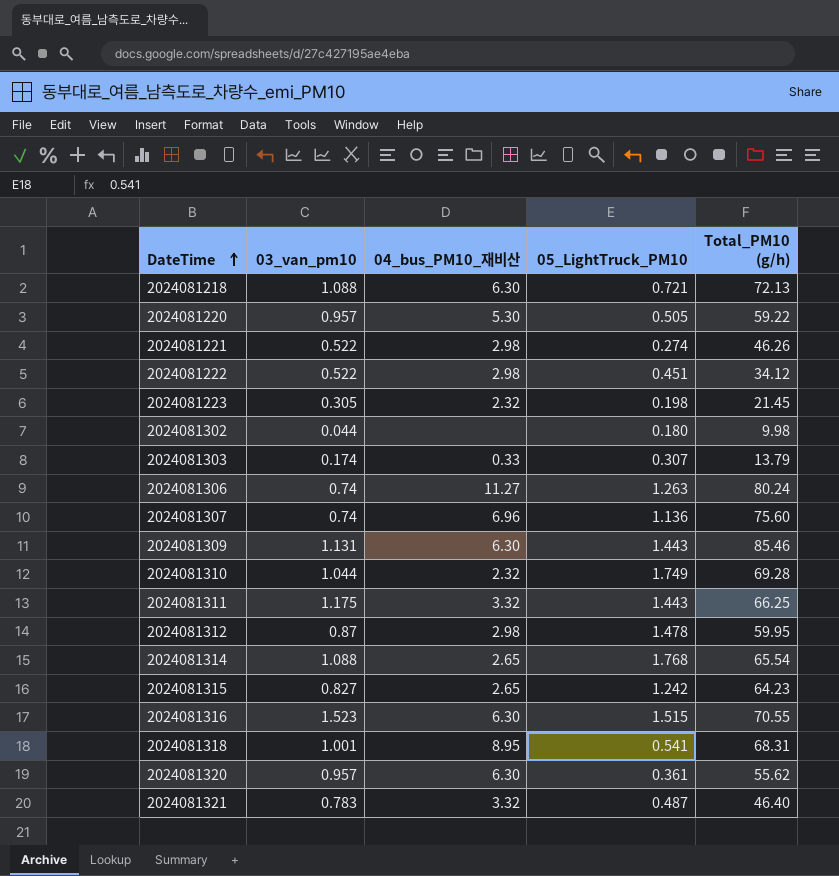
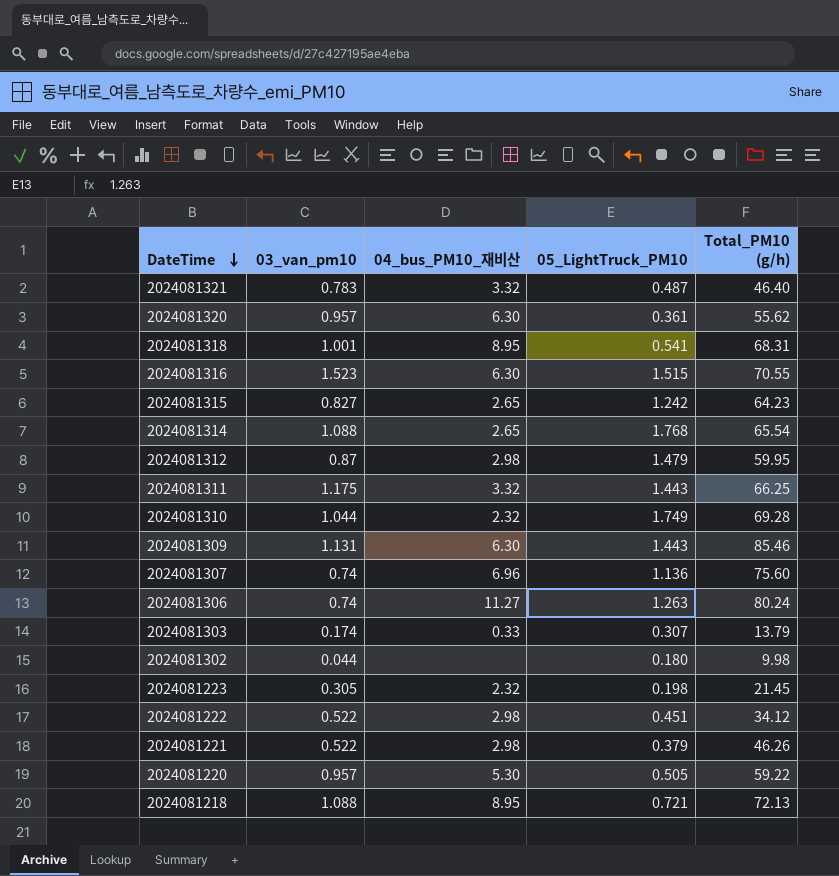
row order: DateTime ascending -> DateTime descending
2024081312 | 05_LightTruck_PM10: 1.478 -> 1.479
2024081221 | 05_LightTruck_PM10: 0.274 -> 0.379
2024081218 | 04_bus_PM10_재비산: 6.30 -> 8.95

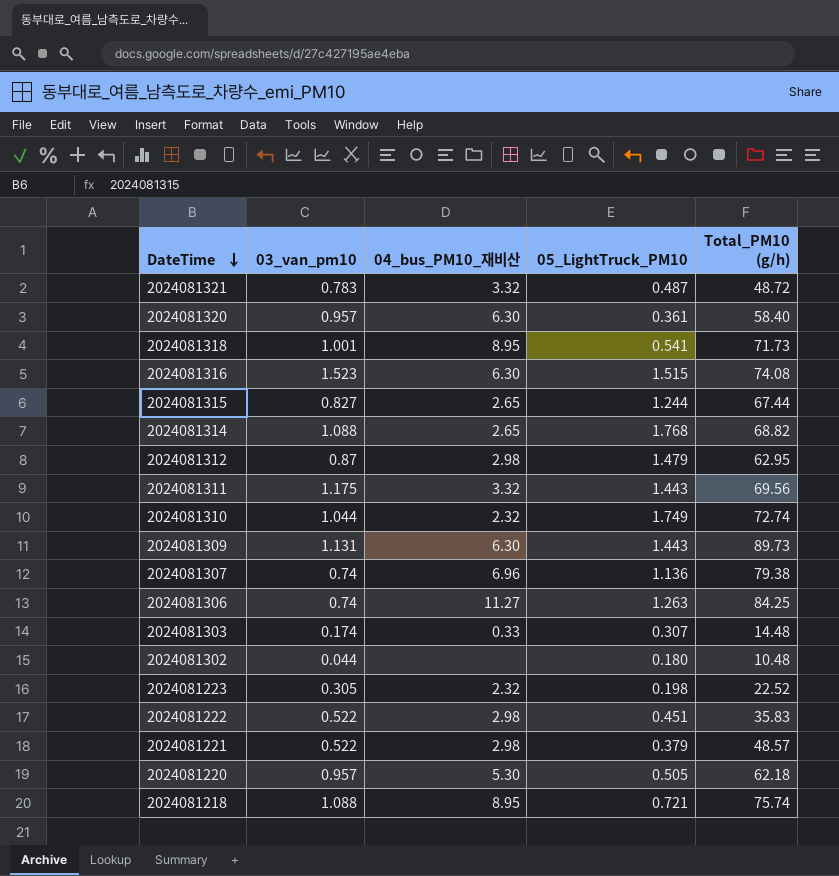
2024081321 | Total_PM10 (g/h): 46.40 -> 48.72
2024081320 | Total_PM10 (g/h): 55.62 -> 58.40
2024081318 | Total_PM10 (g/h): 68.31 -> 71.73
2024081316 | Total_PM10 (g/h): 70.55 -> 74.08
2024081315 | 05_LightTruck_PM10: 1.242 -> 1.244
2024081315 | Total_PM10 (g/h): 64.23 -> 67.44
2024081314 | Total_PM10 (g/h): 65.54 -> 68.82
2024081312 | Total_PM10 (g/h): 59.95 -> 62.95
2024081311 | Total_PM10 (g/h): 66.25 -> 69.56
2024081310 | Total_PM10 (g/h): 69.28 -> 72.74
2024081309 | Total_PM10 (g/h): 85.46 -> 89.73
2024081307 | Total_PM10 (g/h): 75.60 -> 79.38
2024081306 | Total_PM10 (g/h): 80.24 -> 84.25
2024081303 | Total_PM10 (g/h): 13.79 -> 14.48
2024081302 | Total_PM10 (g/h): 9.98 -> 10.48
2024081223 | Total_PM10 (g/h): 21.45 -> 22.52
2024081222 | Total_PM10 (g/h): 34.12 -> 35.83
2024081221 | Total_PM10 (g/h): 46.26 -> 48.57
2024081220 | Total_PM10 (g/h): 59.22 -> 62.18
2024081218 | Total_PM10 (g/h): 72.13 -> 75.74

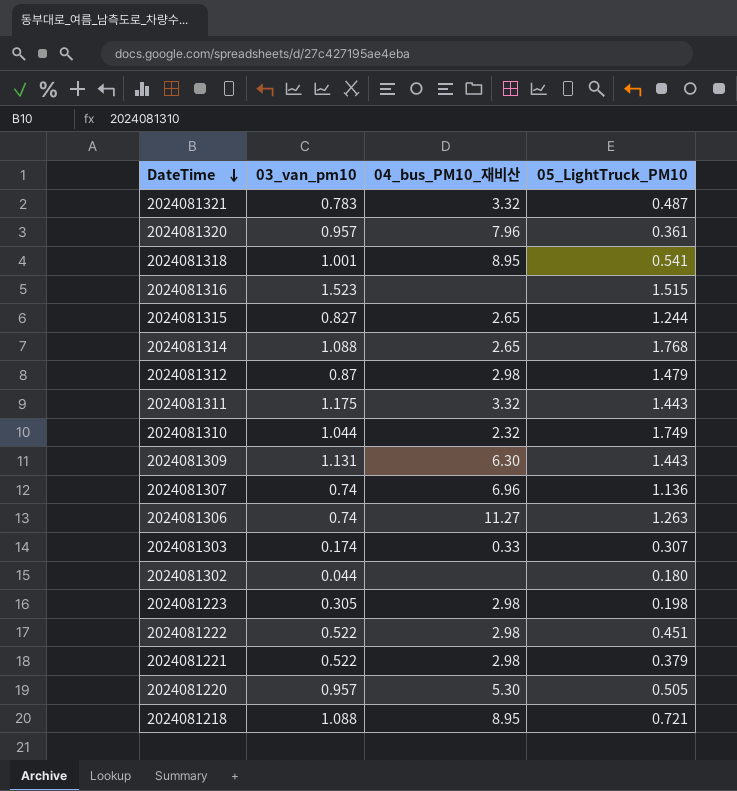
column Total_PM10 (g/h) | position: 5 -> none
2024081320 | 04_bus_PM10_재비산: 6.30 -> 7.96
2024081316 | 04_bus_PM10_재비산: 6.30 -> none
2024081223 | 04_bus_PM10_재비산: 2.32 -> 2.98

